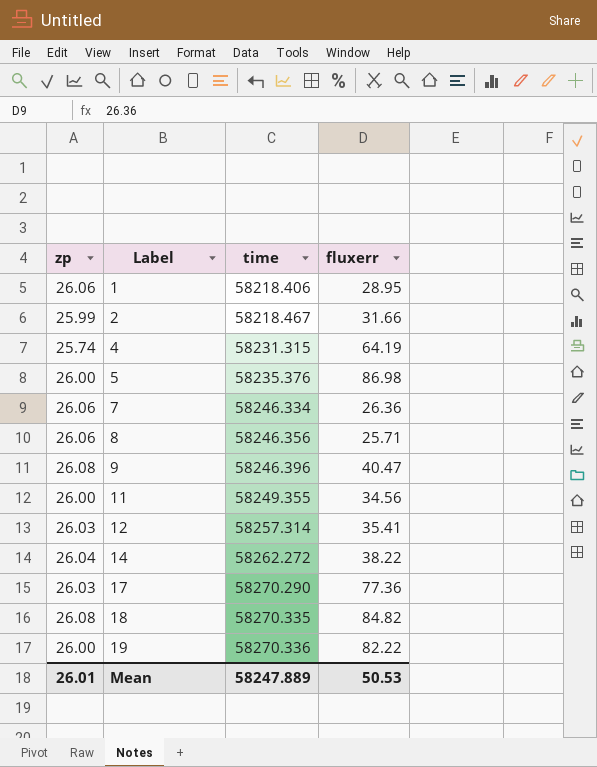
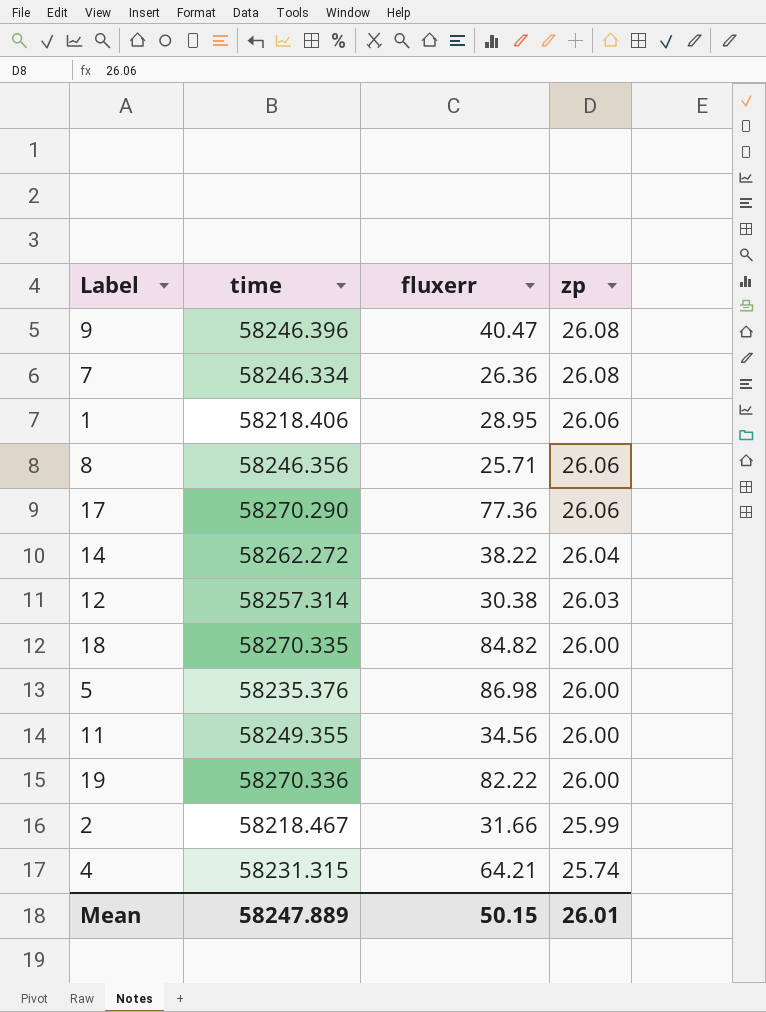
row order: Label ascending -> zp descending
column zp | position: 1 -> 4
7 | zp: 26.06 -> 26.08
17 | zp: 26.03 -> 26.06
12 | fluxerr: 35.41 -> 30.38
18 | zp: 26.08 -> 26.00
4 | fluxerr: 64.19 -> 64.21
Mean | fluxerr: 50.53 -> 50.15

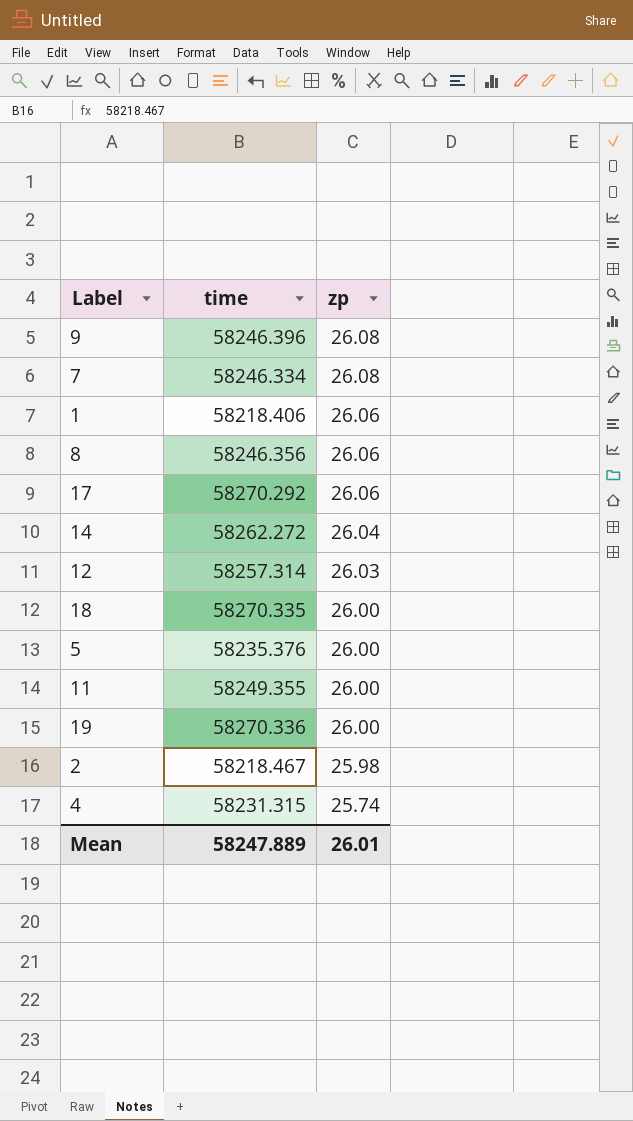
column fluxerr | position: 3 -> none
17 | time: 58270.290 -> 58270.292
2 | zp: 25.99 -> 25.98

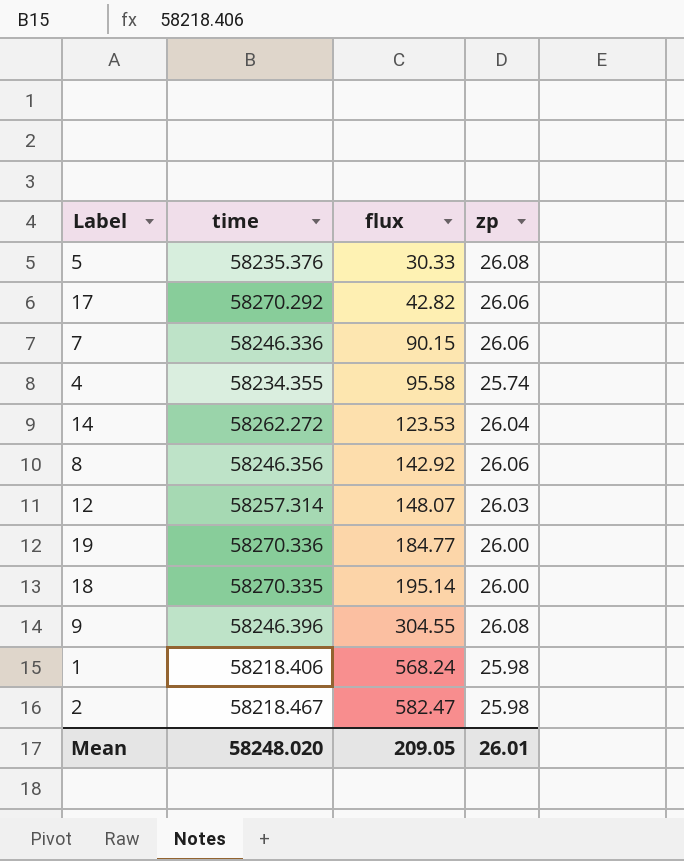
row order: zp descending -> flux ascending
column flux | position: none -> 3
row 11: 58249.355 | 26.00 -> none
5 | zp: 26.00 -> 26.08
7 | time: 58246.334 -> 58246.336
7 | zp: 26.08 -> 26.06
4 | time: 58231.315 -> 58234.355
1 | zp: 26.06 -> 25.98
Mean | time: 58247.889 -> 58248.020

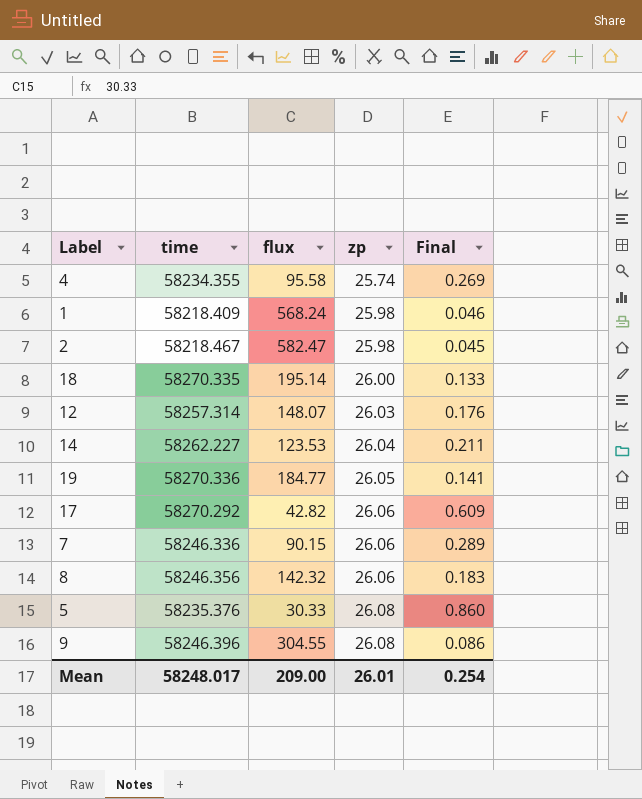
row order: flux ascending -> zp ascending
column Final | formula: none -> [zp] / [flux]
1 | time: 58218.406 -> 58218.409
14 | time: 58262.272 -> 58262.227
19 | zp: 26.00 -> 26.05
8 | flux: 142.92 -> 142.32
Mean | time: 58248.020 -> 58248.017
Mean | flux: 209.05 -> 209.00

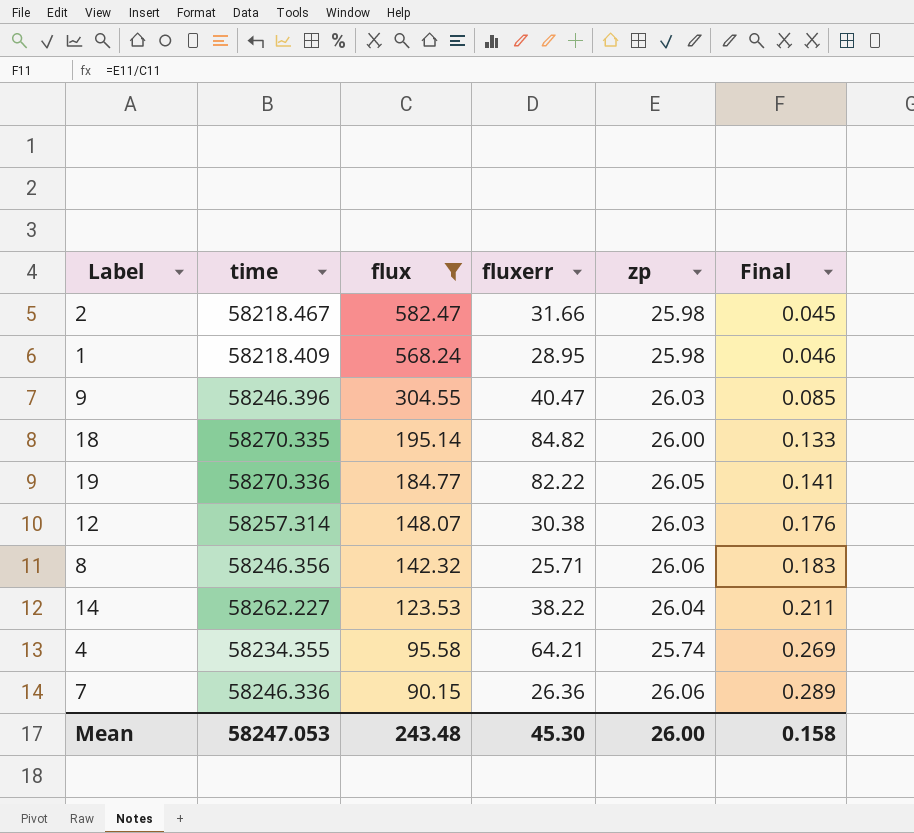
filter: none -> flux >= 90.15
row order: zp ascending -> flux descending
column fluxerr | position: none -> 4
9 | zp: 26.08 -> 26.03
9 | Final: 0.086 -> 0.085
Mean | time: 58248.017 -> 58247.053
Mean | flux: 209.00 -> 243.48
Mean | zp: 26.01 -> 26.00
Mean | Final: 0.254 -> 0.158

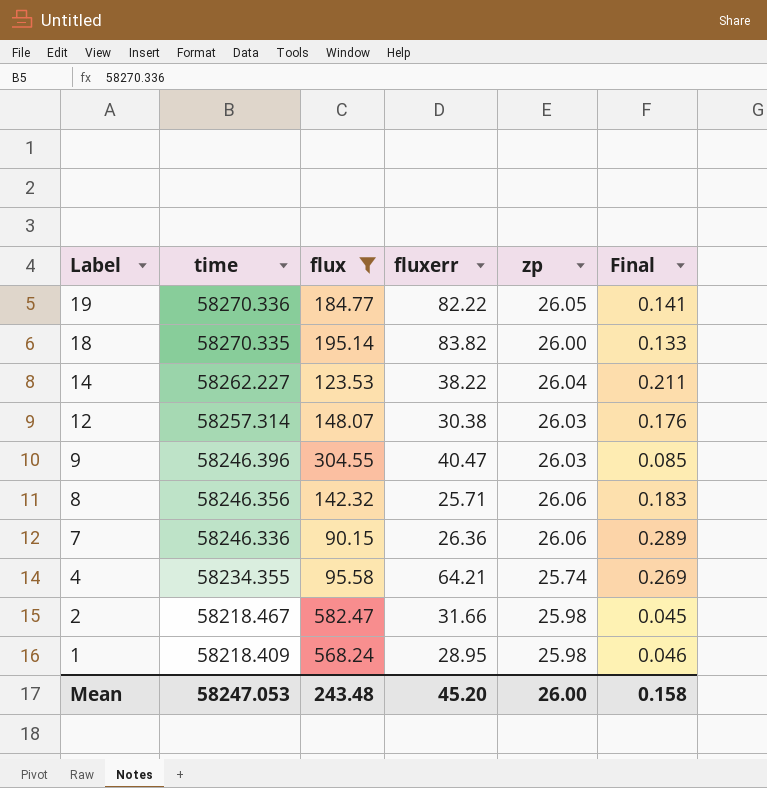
row order: flux descending -> Label descending
18 | fluxerr: 84.82 -> 83.82
Mean | fluxerr: 45.30 -> 45.20

